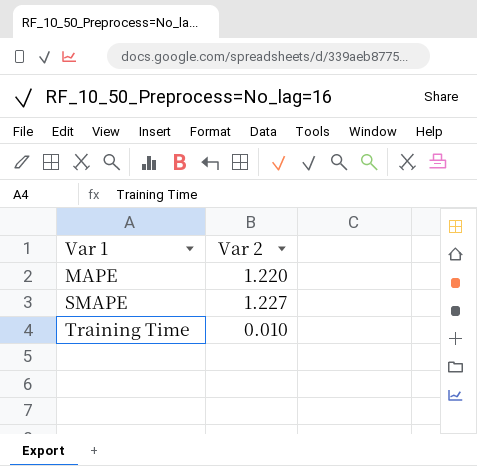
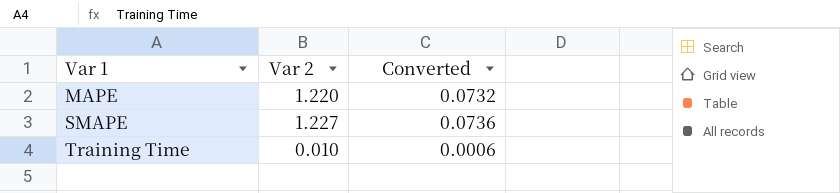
column Converted | formula: none -> [Var 2] * 0.06

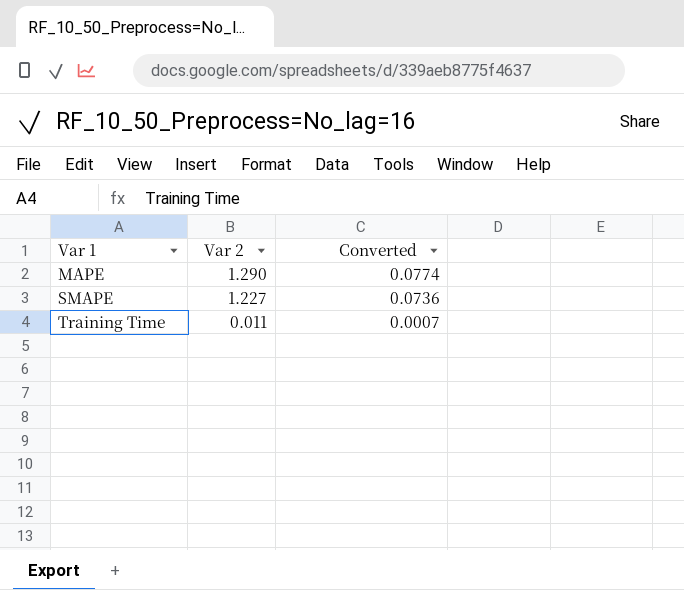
MAPE | Var 2: 1.220 -> 1.290
MAPE | Converted: 0.0732 -> 0.0774
Training Time | Var 2: 0.010 -> 0.011
Training Time | Converted: 0.0006 -> 0.0007

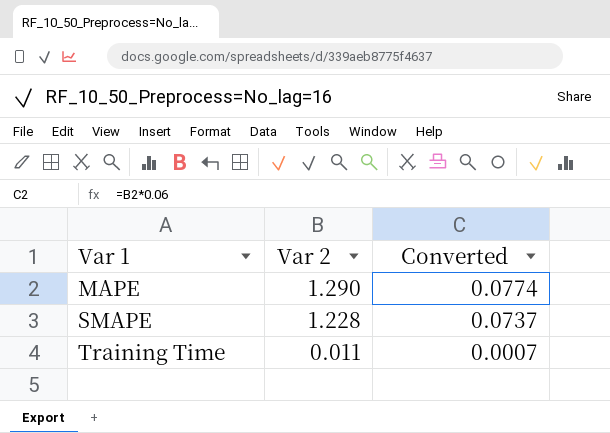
SMAPE | Var 2: 1.227 -> 1.228
SMAPE | Converted: 0.0736 -> 0.0737

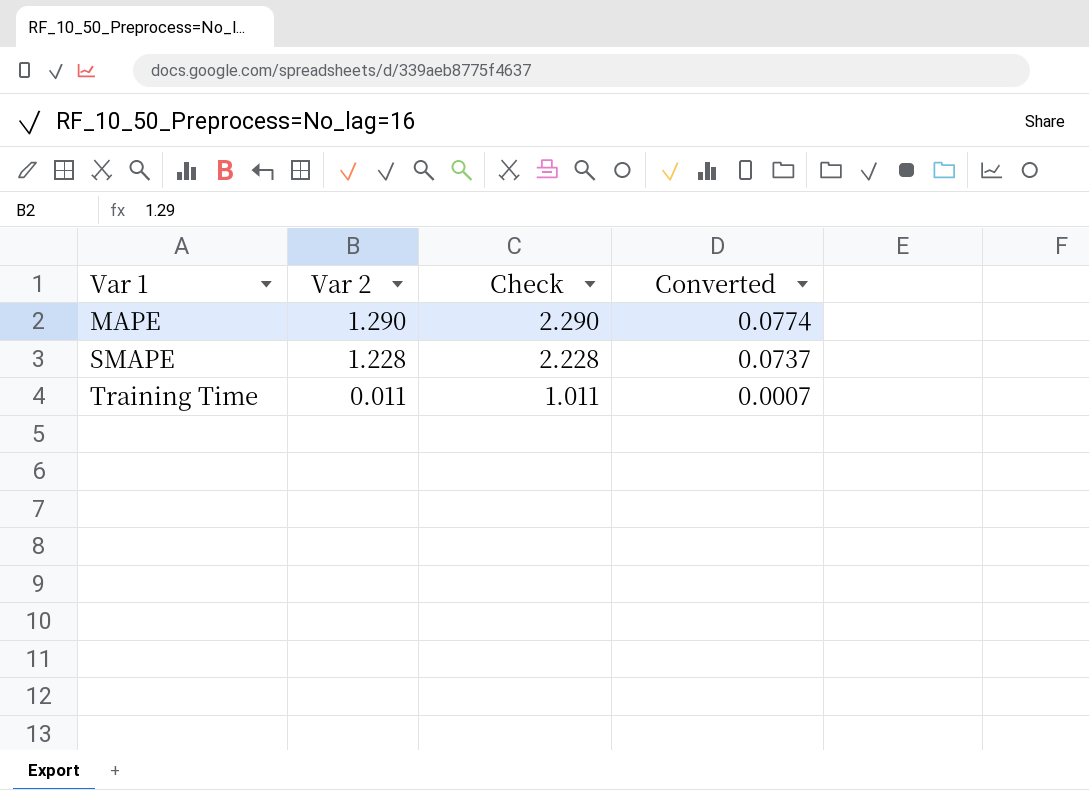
column Check | formula: none -> [Var 2] + 1

